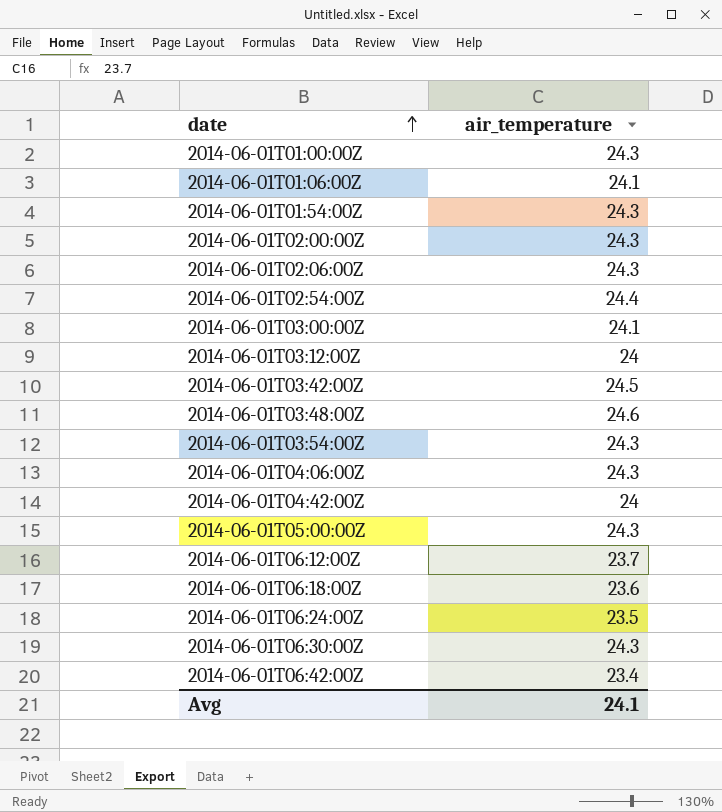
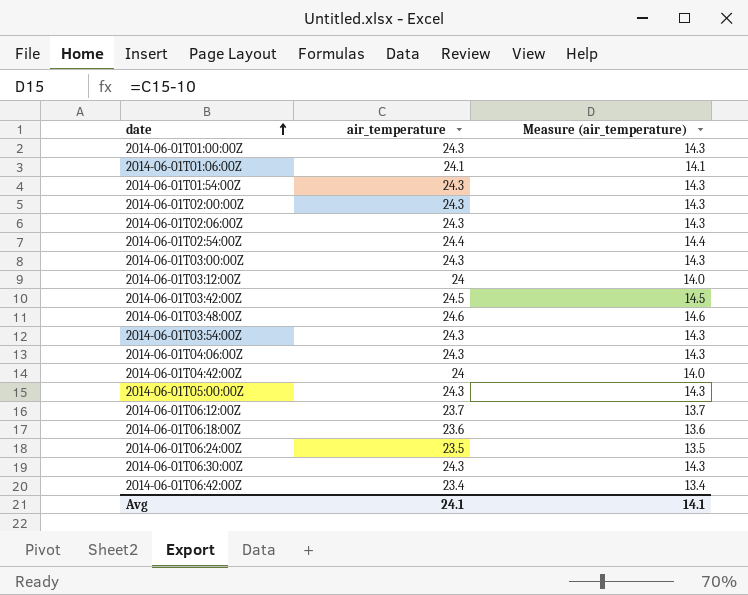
column Measure (air_temperature) | formula: none -> [air_temperature] - 10
2014-06-01T03:00:00Z | air_temperature: 24.1 -> 24.3

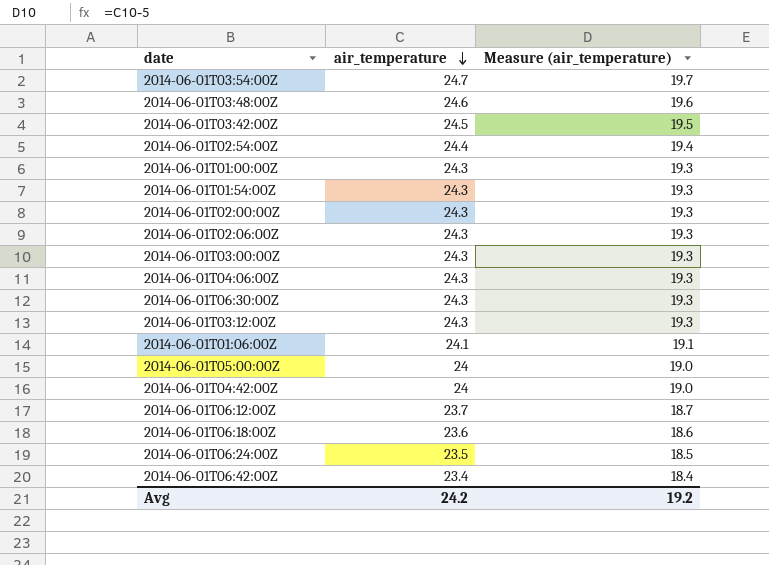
row order: date ascending -> air_temperature descending
column Measure (air_temperature) | formula: [air_temperature] - 10 -> [air_temperature] - 5
2014-06-01T03:54:00Z | air_temperature: 24.3 -> 24.7
2014-06-01T03:12:00Z | air_temperature: 24 -> 24.3
2014-06-01T05:00:00Z | air_temperature: 24.3 -> 24
Avg | air_temperature: 24.1 -> 24.2
Avg | Measure (air_temperature): 14.1 -> 19.2

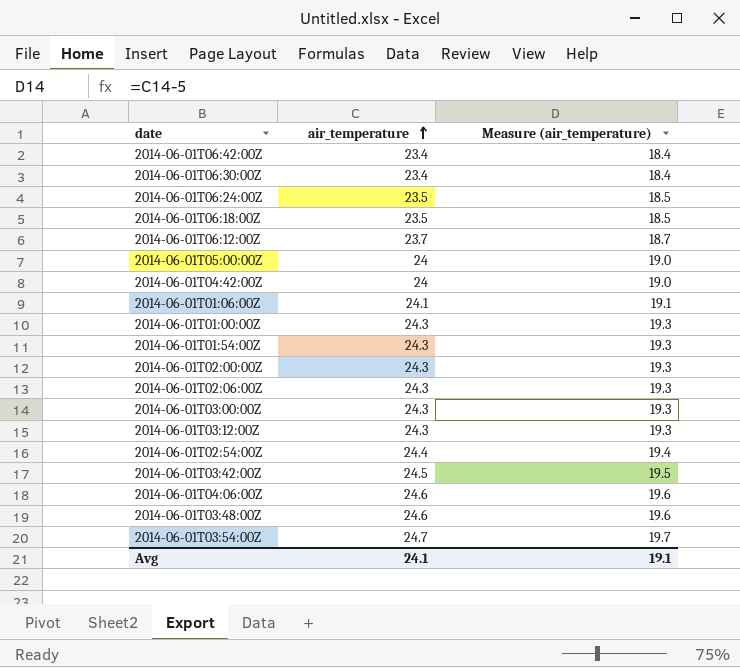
row order: air_temperature descending -> air_temperature ascending
2014-06-01T06:30:00Z | air_temperature: 24.3 -> 23.4
2014-06-01T06:30:00Z | Measure (air_temperature): 19.3 -> 18.4
2014-06-01T06:18:00Z | air_temperature: 23.6 -> 23.5
2014-06-01T06:18:00Z | Measure (air_temperature): 18.6 -> 18.5
2014-06-01T04:06:00Z | air_temperature: 24.3 -> 24.6
2014-06-01T04:06:00Z | Measure (air_temperature): 19.3 -> 19.6
Avg | air_temperature: 24.2 -> 24.1
Avg | Measure (air_temperature): 19.2 -> 19.1

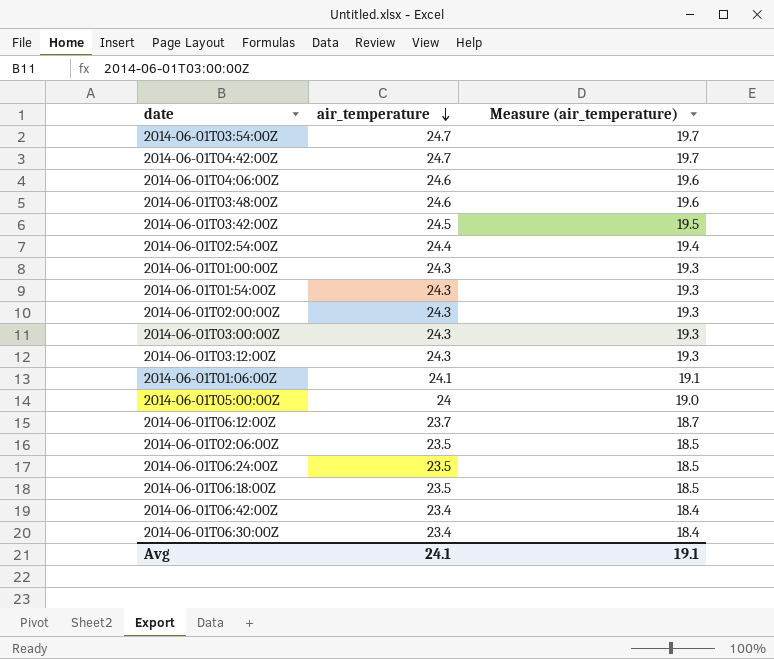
row order: air_temperature ascending -> air_temperature descending
2014-06-01T04:42:00Z | air_temperature: 24 -> 24.7
2014-06-01T04:42:00Z | Measure (air_temperature): 19.0 -> 19.7
2014-06-01T02:06:00Z | air_temperature: 24.3 -> 23.5
2014-06-01T02:06:00Z | Measure (air_temperature): 19.3 -> 18.5

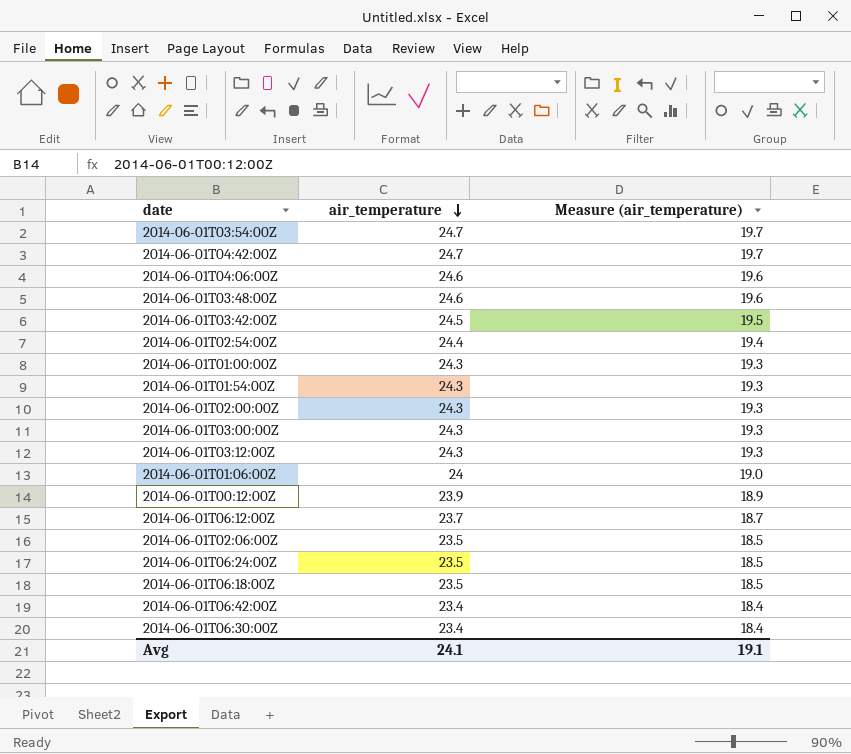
row 2014-06-01T05:00:00Z: 24 | 19.0 -> none
2014-06-01T01:06:00Z | air_temperature: 24.1 -> 24
2014-06-01T01:06:00Z | Measure (air_temperature): 19.1 -> 19.0
row 2014-06-01T00:12:00Z: none -> 23.9 | 18.9

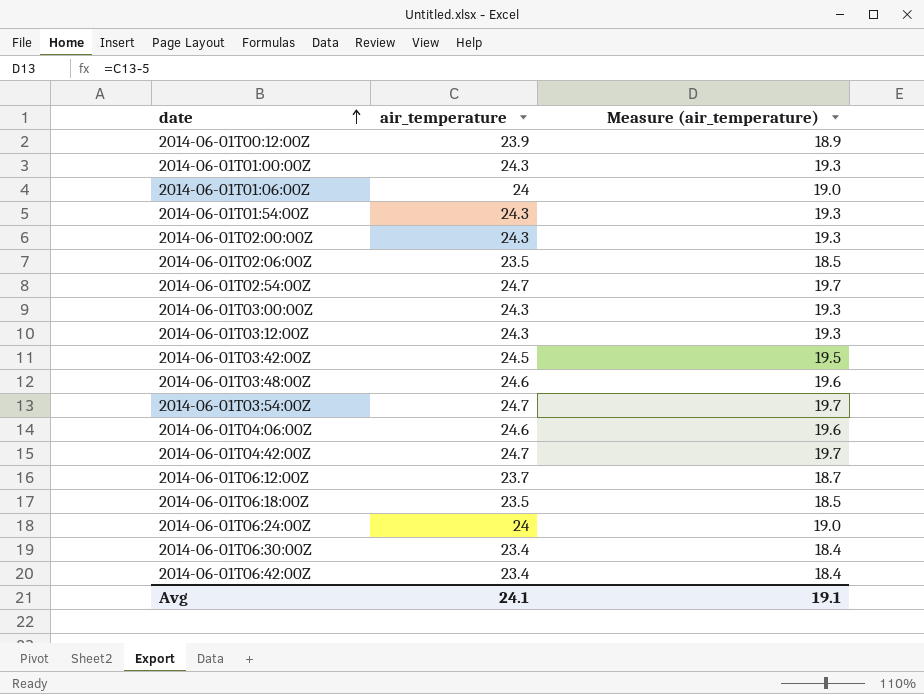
row order: air_temperature descending -> date ascending
2014-06-01T02:54:00Z | air_temperature: 24.4 -> 24.7
2014-06-01T02:54:00Z | Measure (air_temperature): 19.4 -> 19.7
2014-06-01T06:24:00Z | air_temperature: 23.5 -> 24
2014-06-01T06:24:00Z | Measure (air_temperature): 18.5 -> 19.0

